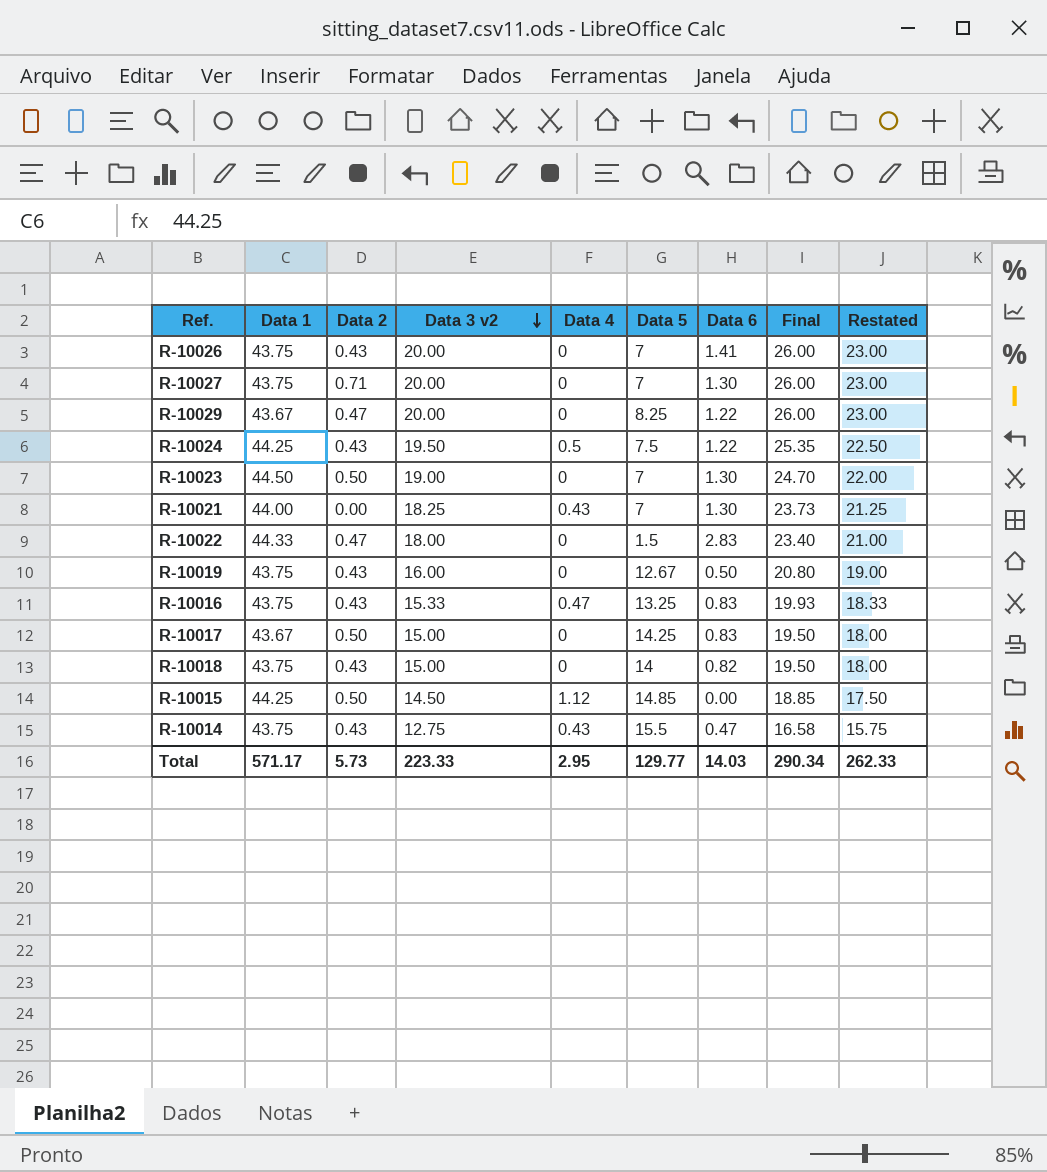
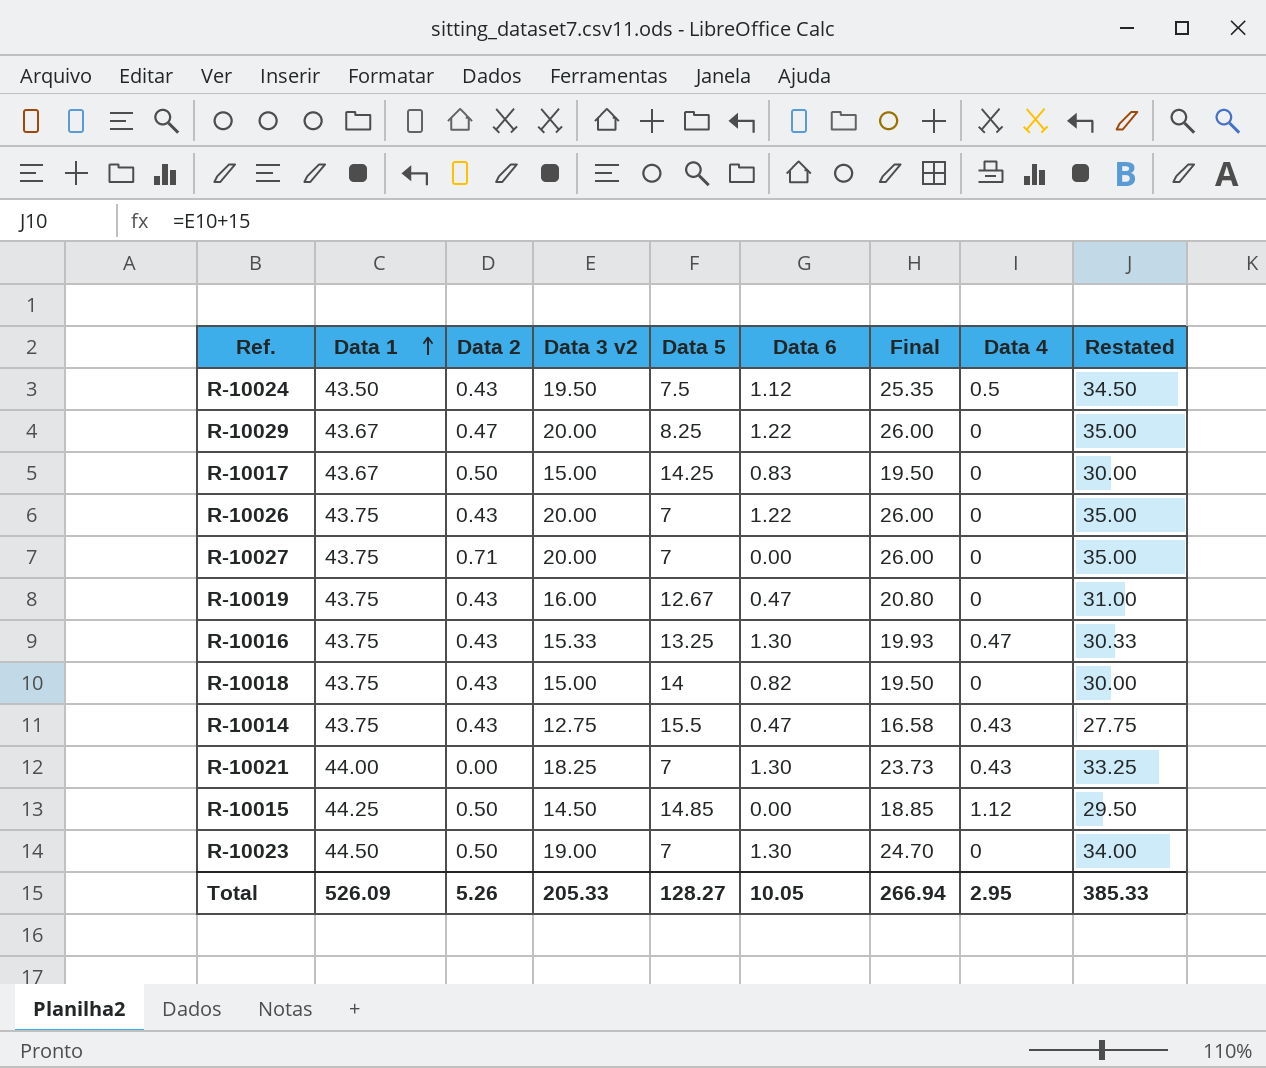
row order: Data 3 v2 descending -> Data 1 ascending
column Data 4 | position: 5 -> 8
column Restated | formula: [Data 3 v2] + 3 -> [Data 3 v2] + 15
row R-10022: 44.33 | 0.47 | 18.00 | 0 | 1.5 | 2.83 | 23.40 | 21.00 -> none
R-10024 | Data 1: 44.25 -> 43.50
R-10024 | Data 6: 1.22 -> 1.12
R-10026 | Data 6: 1.41 -> 1.22
R-10027 | Data 6: 1.30 -> 0.00
R-10019 | Data 6: 0.50 -> 0.47
R-10016 | Data 6: 0.83 -> 1.30
Total | Data 1: 571.17 -> 526.09
Total | Data 2: 5.73 -> 5.26
Total | Data 3 v2: 223.33 -> 205.33
Total | Data 5: 129.77 -> 128.27
Total | Data 6: 14.03 -> 10.05
Total | Final: 290.34 -> 266.94
Total | Restated: 262.33 -> 385.33

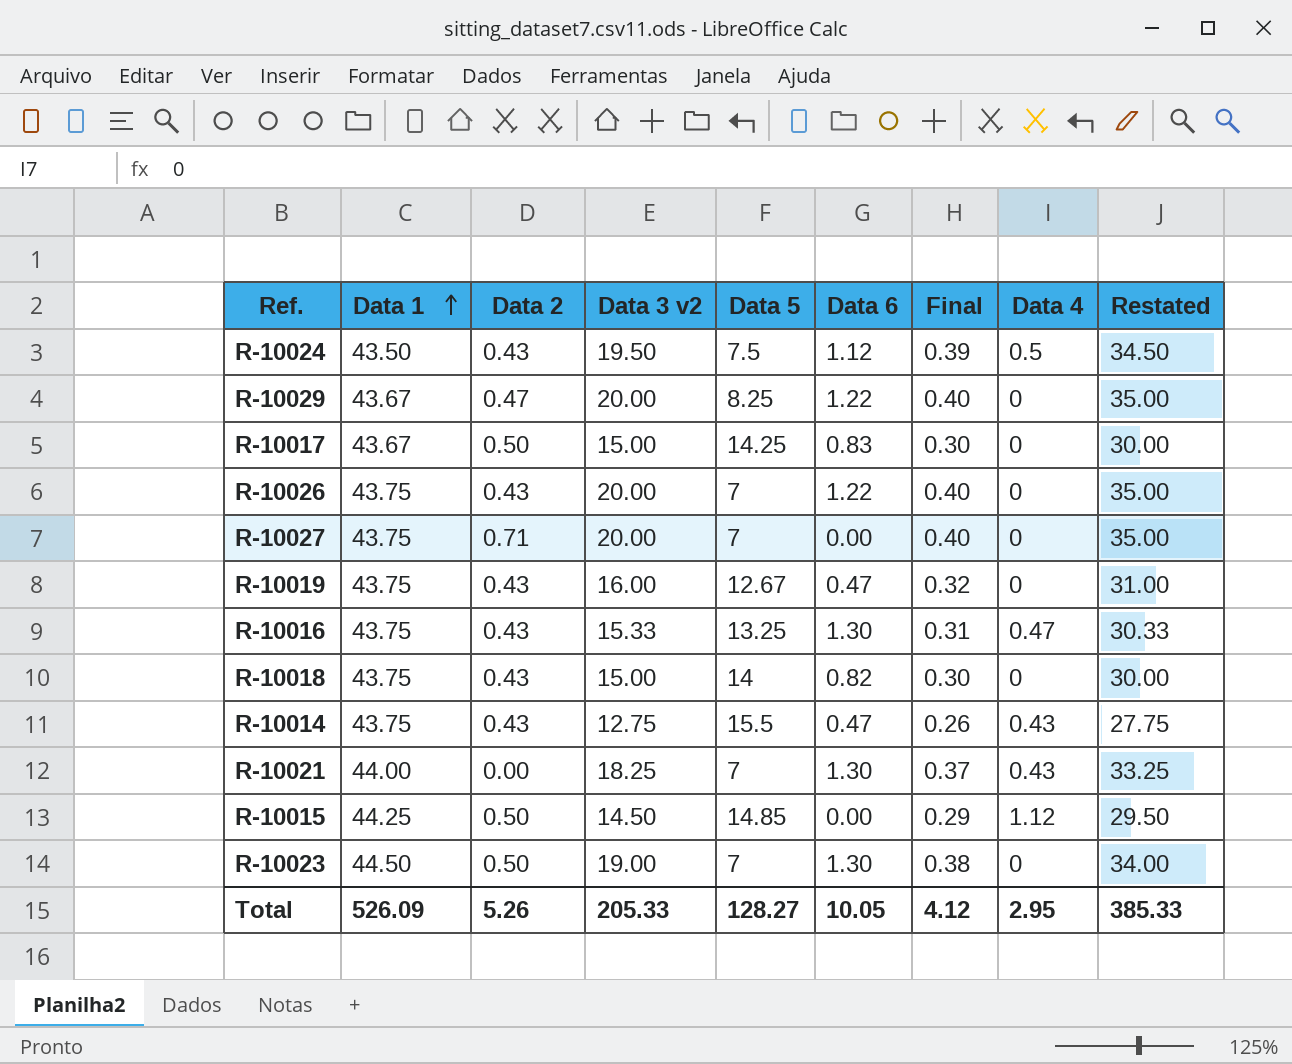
column Final | formula: [Data 3 v2] * 1.3 -> [Data 3 v2] * 0.02
Total | Final: 266.94 -> 4.12

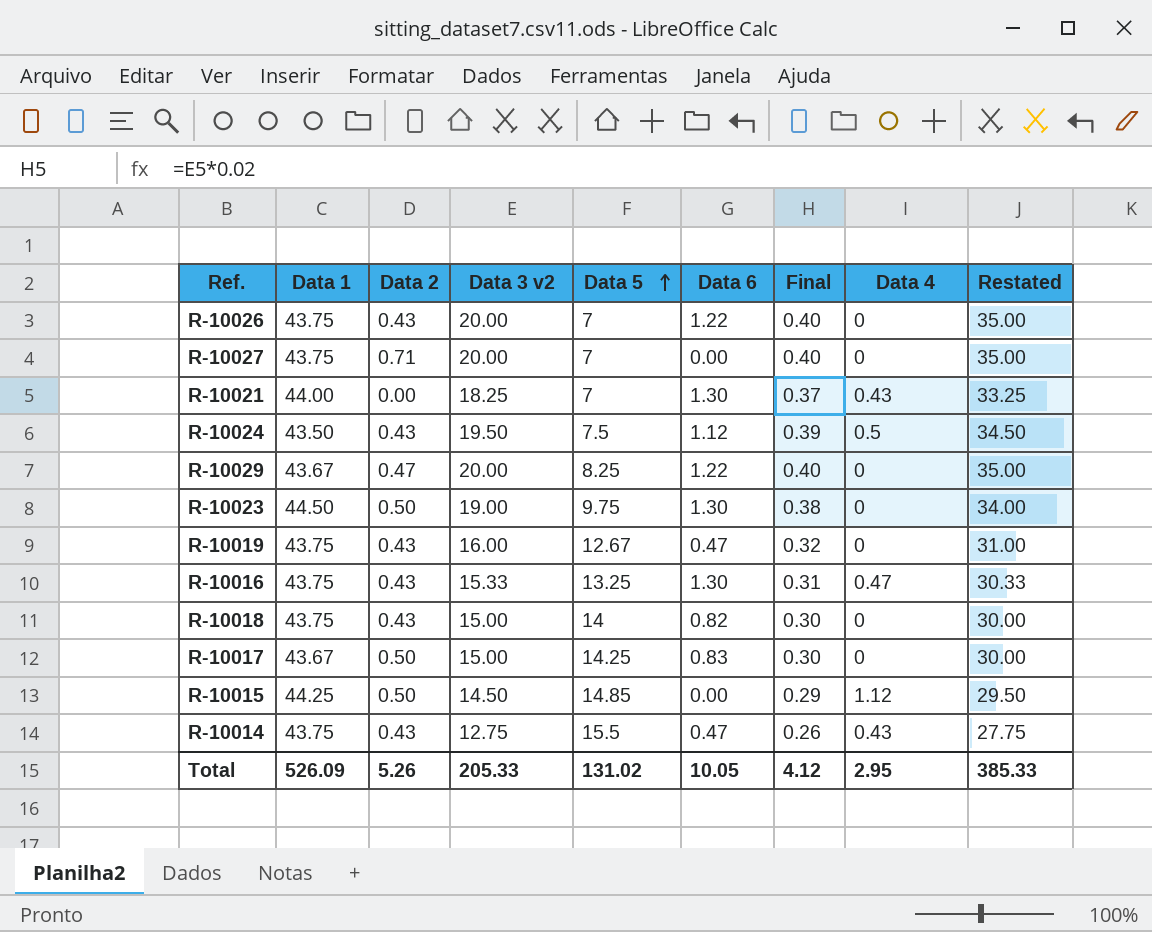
row order: Data 1 ascending -> Data 5 ascending
R-10023 | Data 5: 7 -> 9.75
Total | Data 5: 128.27 -> 131.02

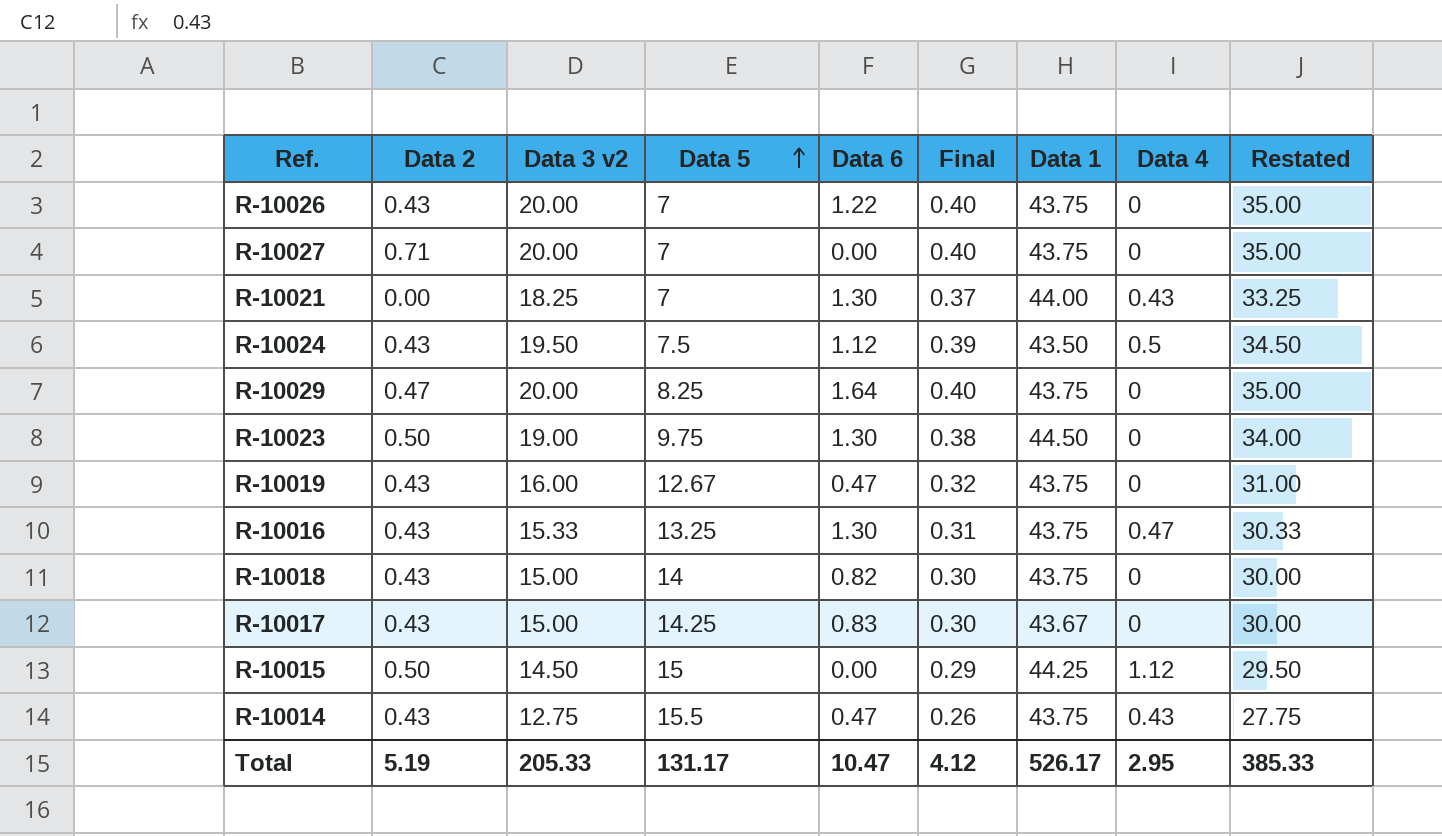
column Data 1 | position: 2 -> 7
R-10029 | Data 6: 1.22 -> 1.64
R-10029 | Data 1: 43.67 -> 43.75
R-10017 | Data 2: 0.50 -> 0.43
R-10015 | Data 5: 14.85 -> 15
Total | Data 2: 5.26 -> 5.19
Total | Data 5: 131.02 -> 131.17
Total | Data 6: 10.05 -> 10.47
Total | Data 1: 526.09 -> 526.17

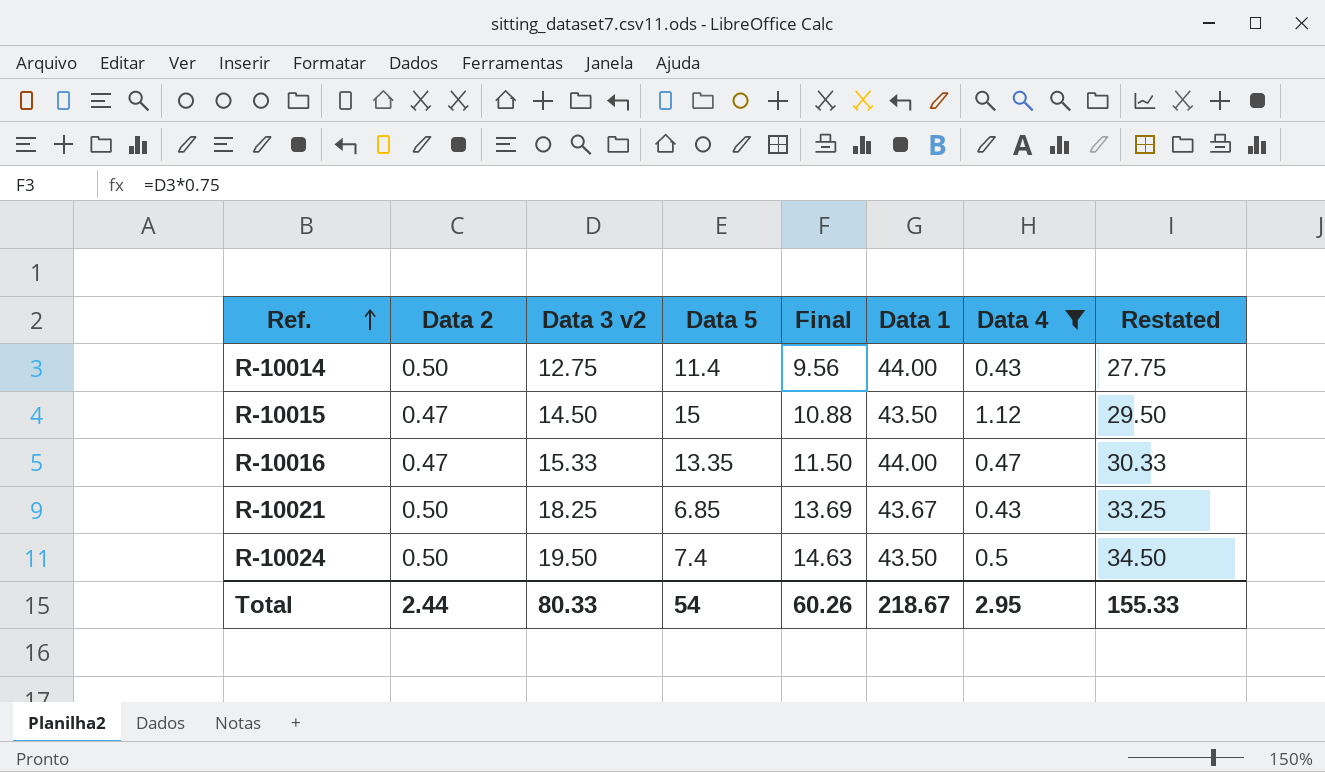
filter: none -> Data 4 != 0
row order: Data 5 ascending -> Ref. ascending
column Data 6 | position: 5 -> none
column Final | formula: [Data 3 v2] * 0.02 -> [Data 3 v2] * 0.75
R-10014 | Data 2: 0.43 -> 0.50
R-10014 | Data 5: 15.5 -> 11.4
R-10014 | Data 1: 43.75 -> 44.00
R-10015 | Data 2: 0.50 -> 0.47
R-10015 | Data 1: 44.25 -> 43.50
R-10016 | Data 2: 0.43 -> 0.47
R-10016 | Data 5: 13.25 -> 13.35
R-10016 | Data 1: 43.75 -> 44.00
R-10021 | Data 2: 0.00 -> 0.50
R-10021 | Data 5: 7 -> 6.85
R-10021 | Data 1: 44.00 -> 43.67
R-10024 | Data 2: 0.43 -> 0.50
R-10024 | Data 5: 7.5 -> 7.4
Total | Data 2: 5.19 -> 2.44
Total | Data 3 v2: 205.33 -> 80.33
Total | Data 5: 131.17 -> 54
Total | Final: 4.12 -> 60.26
Total | Data 1: 526.17 -> 218.67
Total | Restated: 385.33 -> 155.33

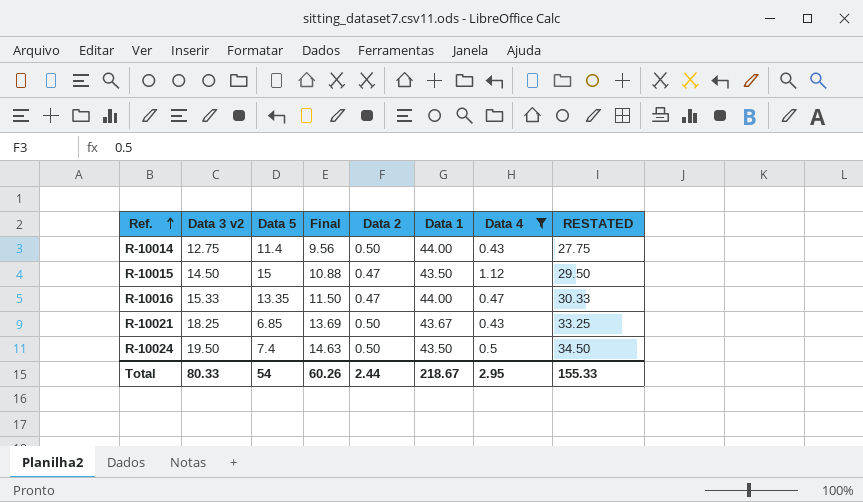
column Data 2 | position: 2 -> 5
column name: Restated -> RESTATED

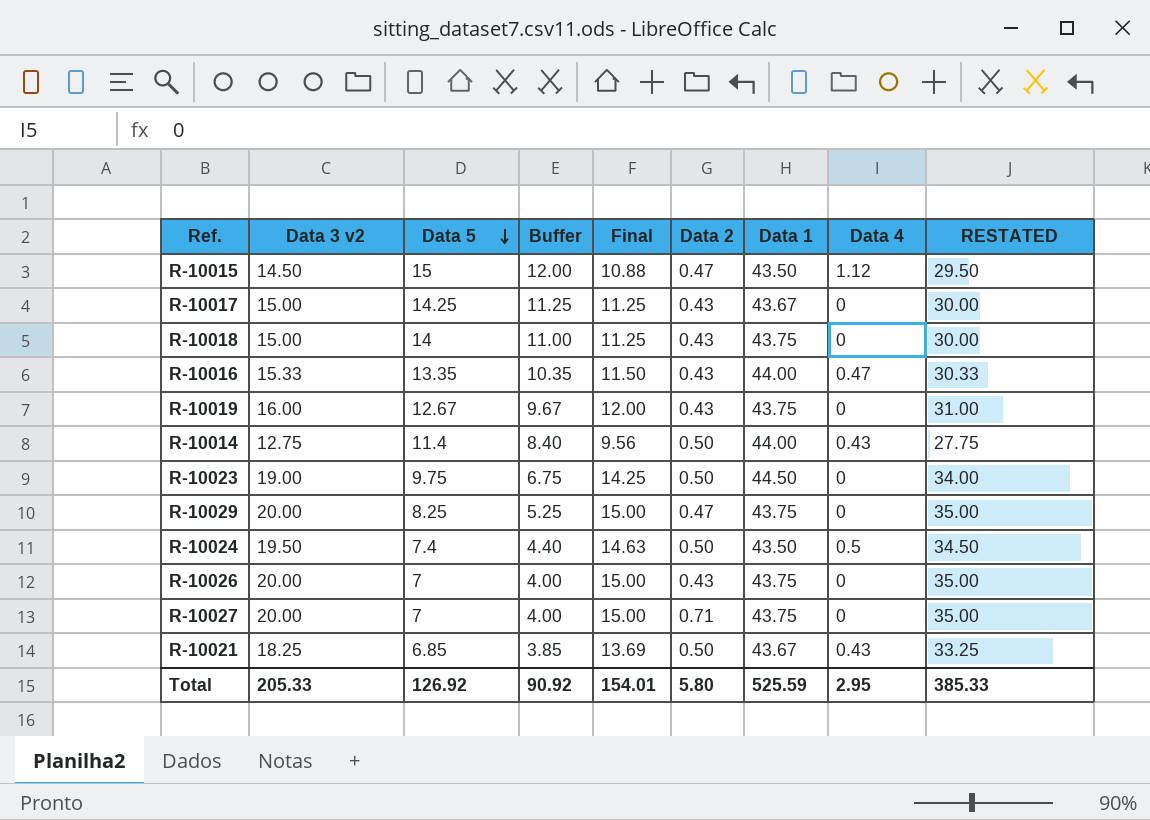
filter: Data 4 != 0 -> none
row order: Ref. ascending -> Data 5 descending
column Buffer | formula: none -> [Data 5] - 3
R-10016 | Data 2: 0.47 -> 0.43
Total | Data 3 v2: 80.33 -> 205.33
Total | Data 5: 54 -> 126.92
Total | Final: 60.26 -> 154.01
Total | Data 2: 2.44 -> 5.80
Total | Data 1: 218.67 -> 525.59
Total | RESTATED: 155.33 -> 385.33

